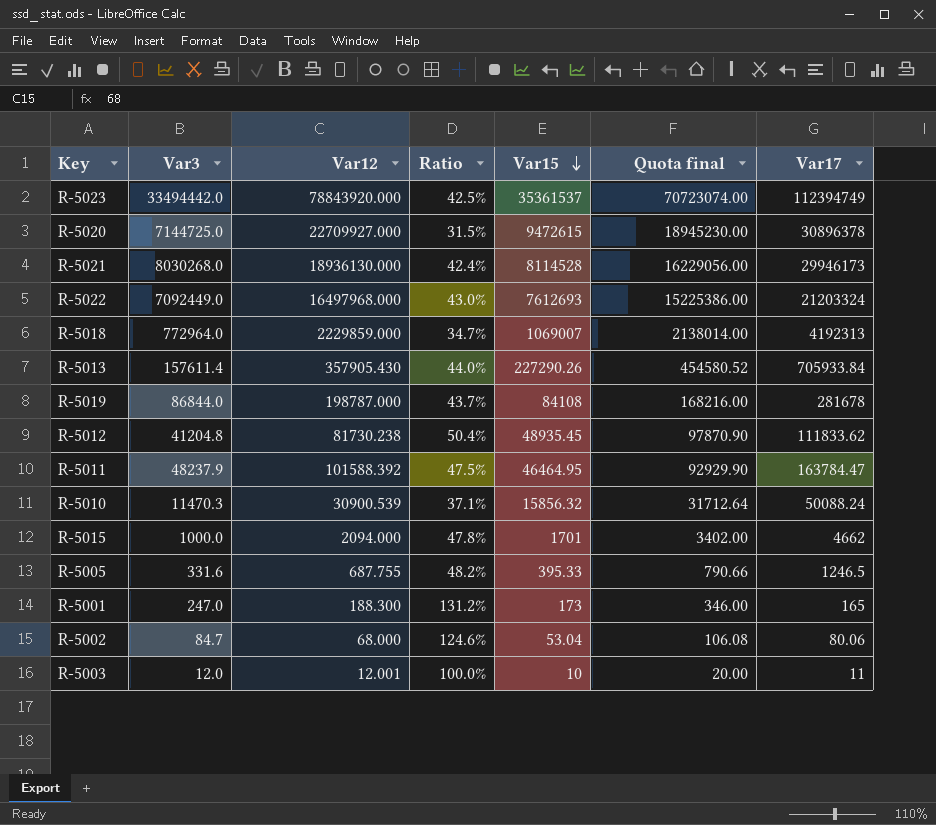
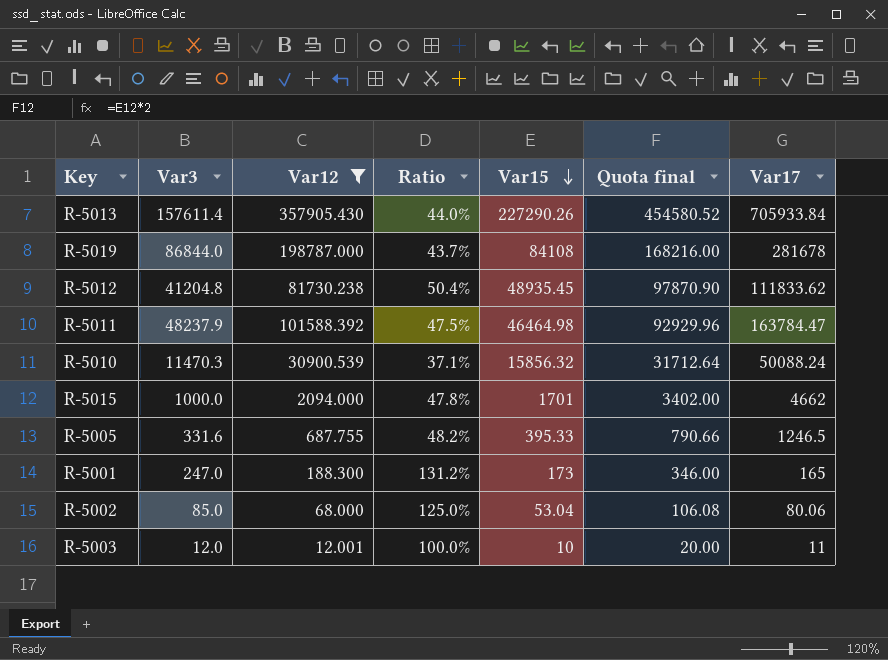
filter: none -> Var12 <= 357905.430
R-5011 | Var15: 46464.95 -> 46464.98
R-5011 | Quota final: 92929.90 -> 92929.96
R-5002 | Var3: 84.7 -> 85.0
R-5002 | Ratio: 124.6% -> 125.0%

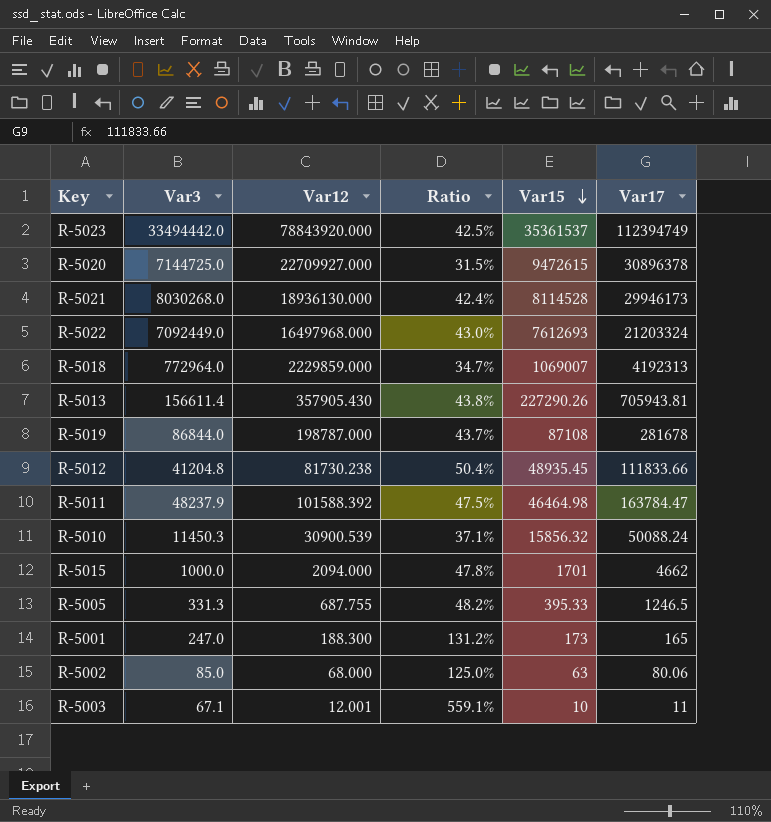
filter: Var12 <= 357905.430 -> none
column Quota final | formula: [Var15] * 2 -> none
R-5013 | Var3: 157611.4 -> 156611.4
R-5013 | Ratio: 44.0% -> 43.8%
R-5013 | Var17: 705933.84 -> 705943.81
R-5019 | Var15: 84108 -> 87108
R-5012 | Var17: 111833.62 -> 111833.66
R-5010 | Var3: 11470.3 -> 11450.3
R-5005 | Var3: 331.6 -> 331.3
R-5002 | Var15: 53.04 -> 63
R-5003 | Var3: 12.0 -> 67.1
R-5003 | Ratio: 100.0% -> 559.1%

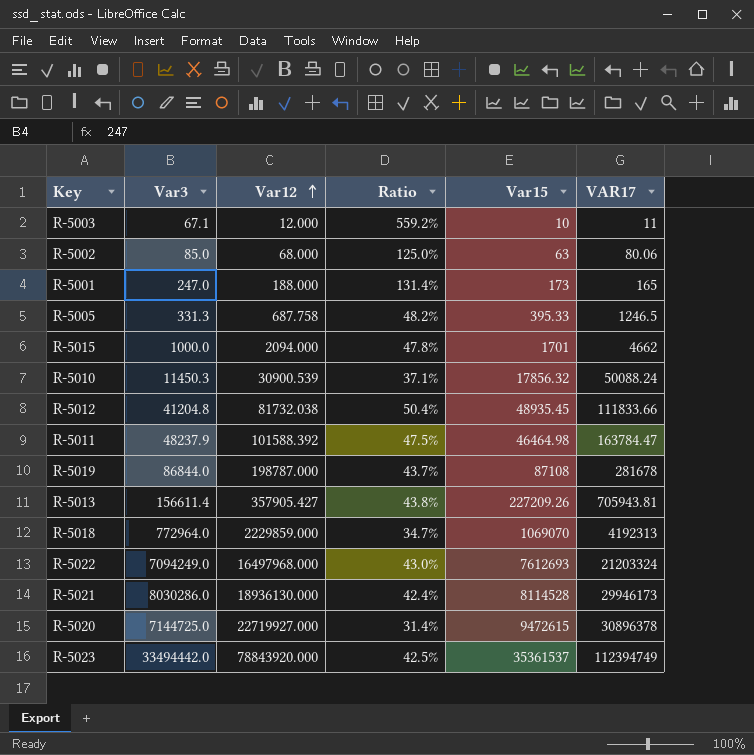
row order: Var15 descending -> Var12 ascending
column name: Var17 -> VAR17
R-5003 | Var12: 12.001 -> 12.000
R-5003 | Ratio: 559.1% -> 559.2%
R-5001 | Var12: 188.300 -> 188.000
R-5001 | Ratio: 131.2% -> 131.4%
R-5005 | Var12: 687.755 -> 687.758
R-5010 | Var15: 15856.32 -> 17856.32
R-5012 | Var12: 81730.238 -> 81732.038
R-5013 | Var12: 357905.430 -> 357905.427
R-5013 | Var15: 227290.26 -> 227209.26
R-5018 | Var15: 1069007 -> 1069070
R-5022 | Var3: 7092449.0 -> 7094249.0
R-5021 | Var3: 8030268.0 -> 8030286.0
R-5020 | Var12: 22709927.000 -> 22719927.000
R-5020 | Ratio: 31.5% -> 31.4%

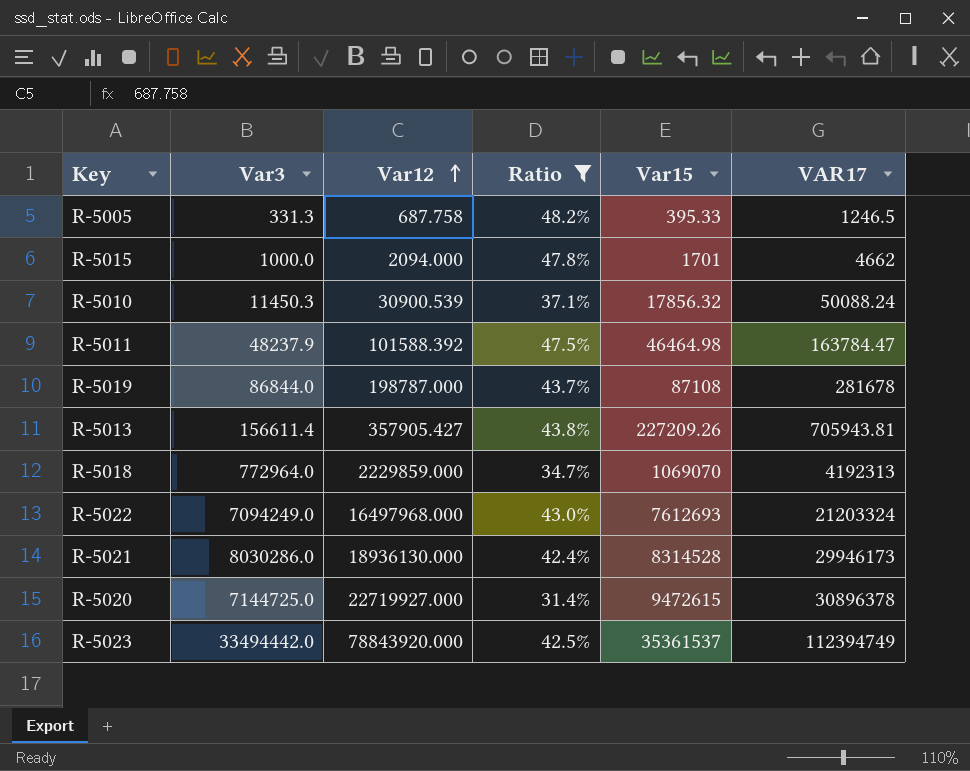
filter: none -> Ratio <= 48.2%
R-5021 | Var15: 8114528 -> 8314528

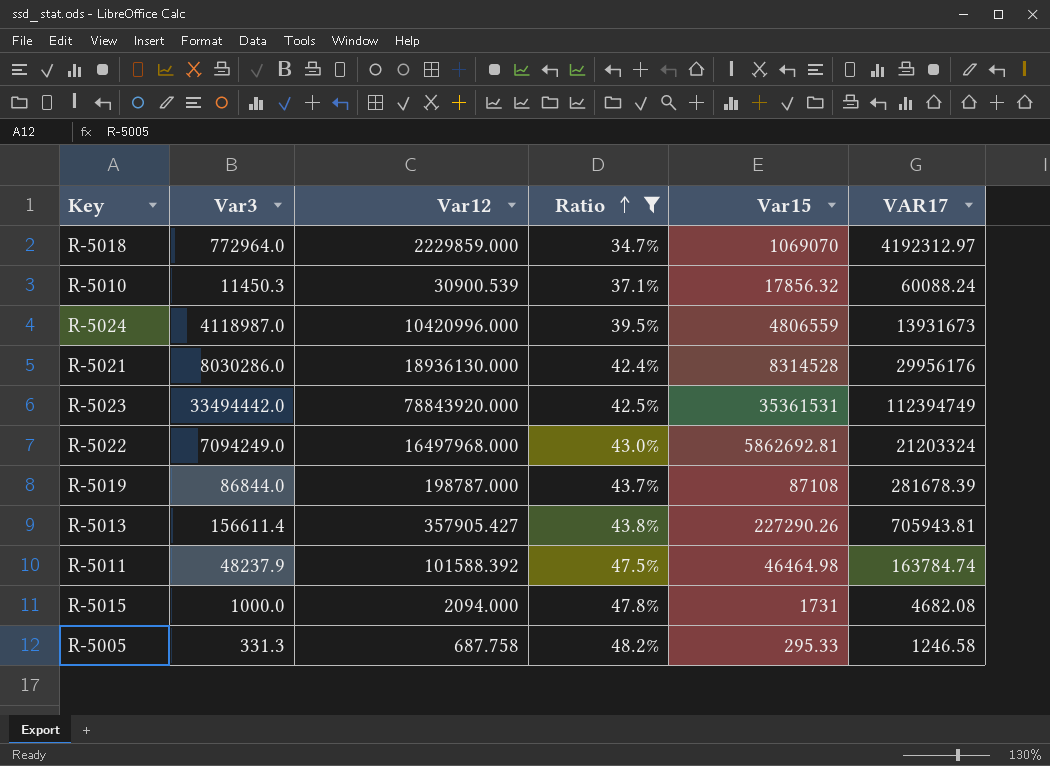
row order: Var12 ascending -> Ratio ascending
row R-5020: 7144725.0 | 22719927.000 | 31.4% | 9472615 | 30896378 -> none
R-5018 | VAR17: 4192313 -> 4192312.97
R-5010 | VAR17: 50088.24 -> 60088.24
row R-5024: none -> 4118987.0 | 10420996.000 | 39.5% | 4806559 | 13931673
R-5021 | VAR17: 29946173 -> 29956176
R-5023 | Var15: 35361537 -> 35361531
R-5022 | Var15: 7612693 -> 5862692.81
R-5019 | VAR17: 281678 -> 281678.39
R-5013 | Var15: 227209.26 -> 227290.26
R-5011 | VAR17: 163784.47 -> 163784.74
R-5015 | Var15: 1701 -> 1731
R-5015 | VAR17: 4662 -> 4682.08
R-5005 | Var15: 395.33 -> 295.33
R-5005 | VAR17: 1246.5 -> 1246.58

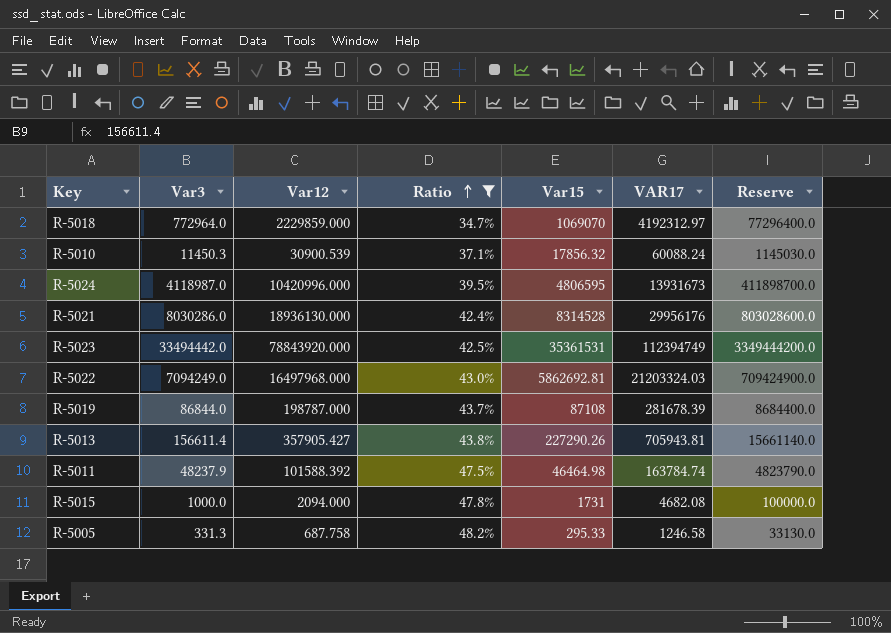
column Reserve | formula: none -> [Var3] * 100
R-5024 | Var15: 4806559 -> 4806595
R-5022 | VAR17: 21203324 -> 21203324.03

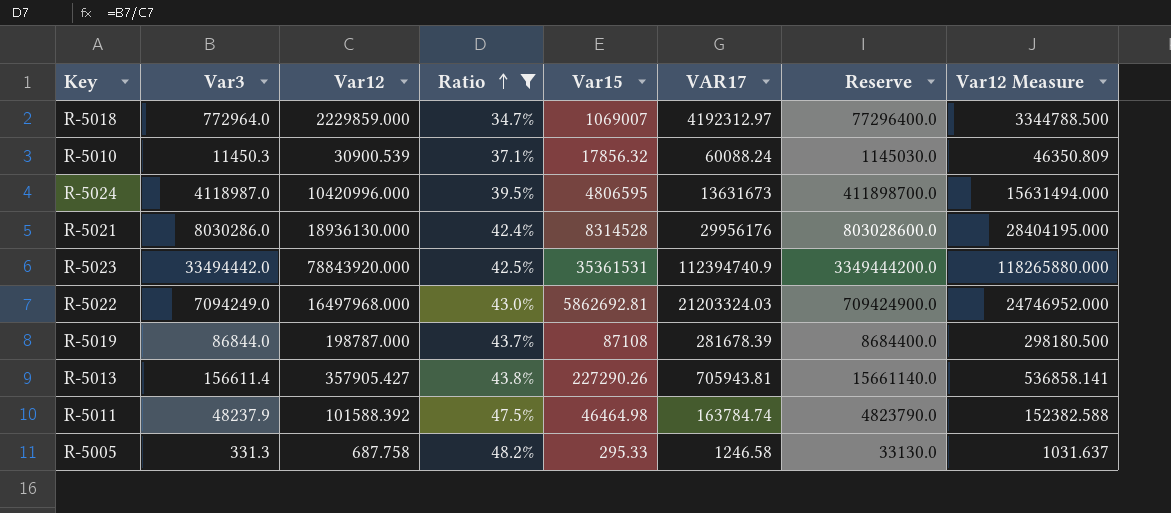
column Var12 Measure | formula: none -> [Var12] * 1.5
row R-5015: 1000.0 | 2094.000 | 47.8% | 1731 | 4682.08 | 100000.0 -> none
R-5018 | Var15: 1069070 -> 1069007
R-5024 | VAR17: 13931673 -> 13631673
R-5023 | VAR17: 112394749 -> 112394740.9

